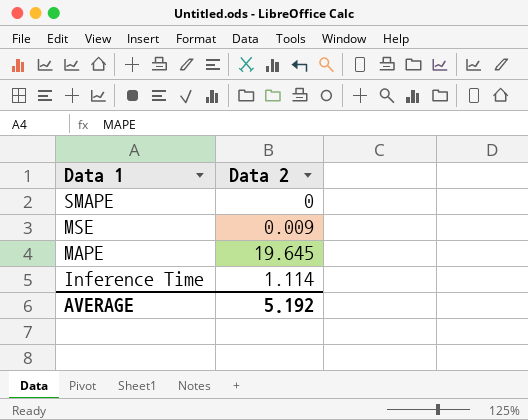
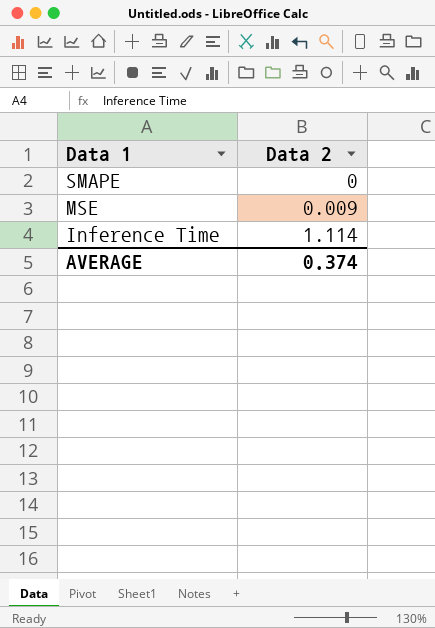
row MAPE: 19.645 -> none
AVERAGE | Data 2: 5.192 -> 0.374

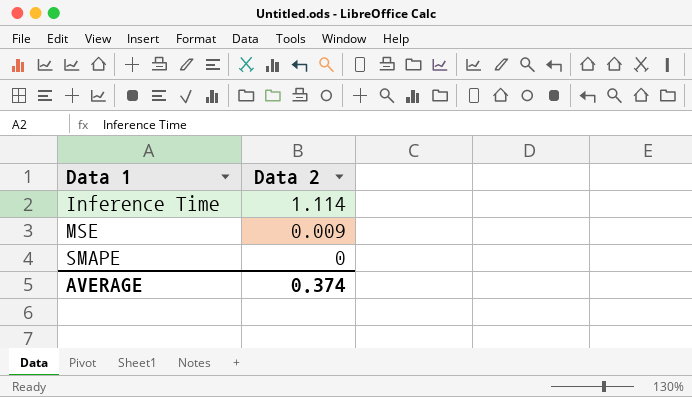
row order: Data 1 descending -> Data 1 ascending

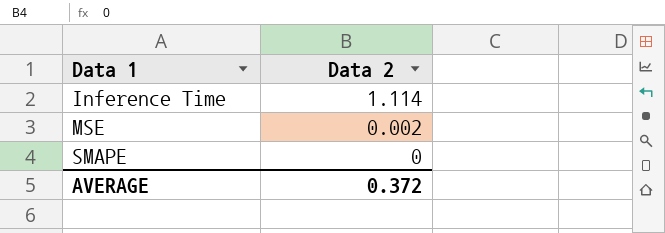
MSE | Data 2: 0.009 -> 0.002
AVERAGE | Data 2: 0.374 -> 0.372

